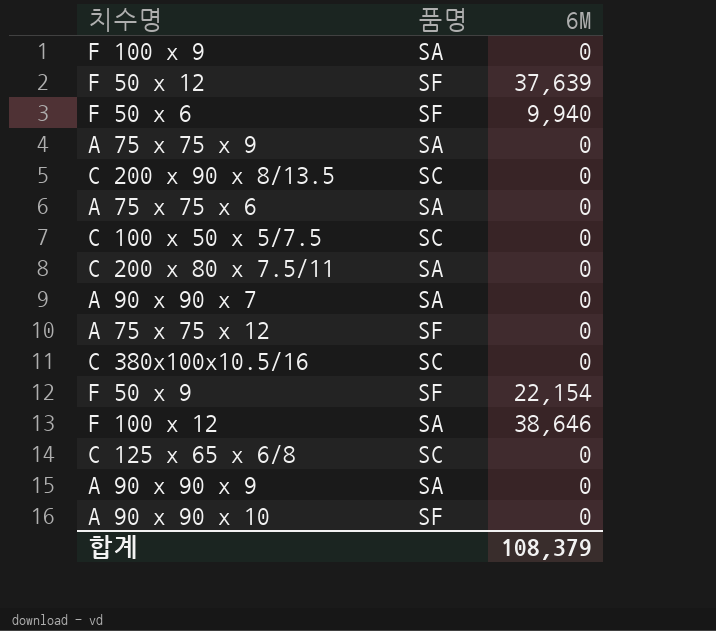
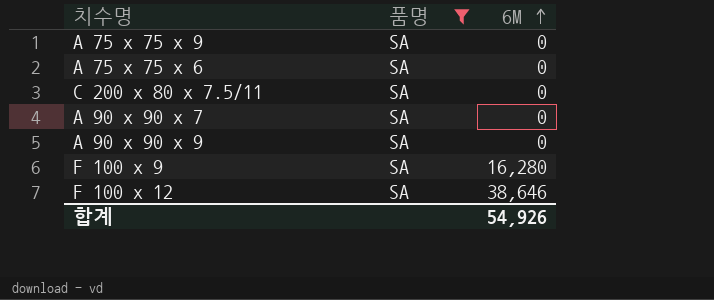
filter: none -> 품명 = SA
row order: none -> 6M ascending
F 100 x 9 | 6M: 0 -> 16,280
합계 | 6M: 108,379 -> 54,926

